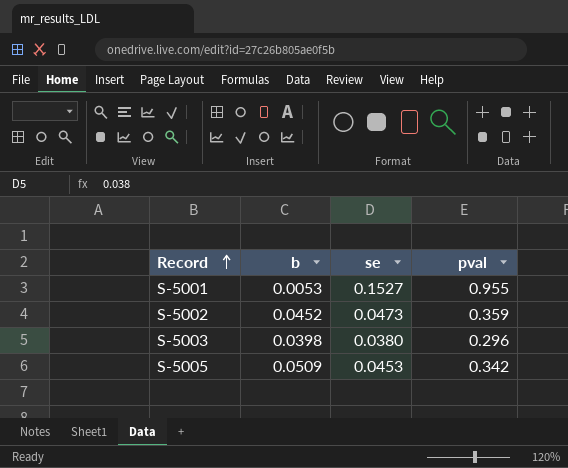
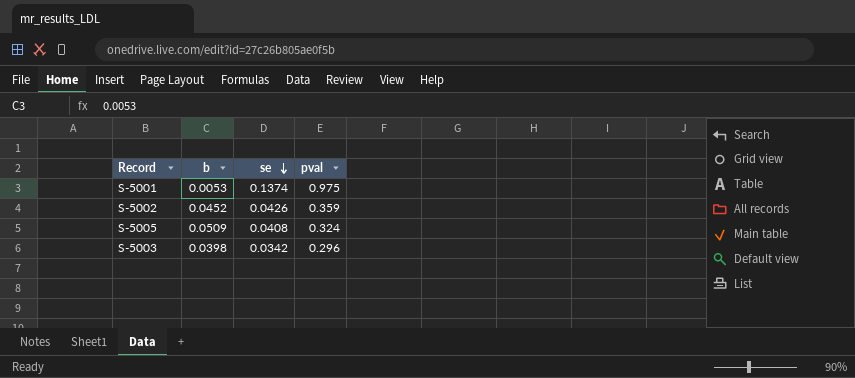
row order: Record ascending -> se descending
S-5001 | se: 0.1527 -> 0.1374
S-5001 | pval: 0.955 -> 0.975
S-5002 | se: 0.0473 -> 0.0426
S-5005 | se: 0.0453 -> 0.0408
S-5005 | pval: 0.342 -> 0.324
S-5003 | se: 0.0380 -> 0.0342

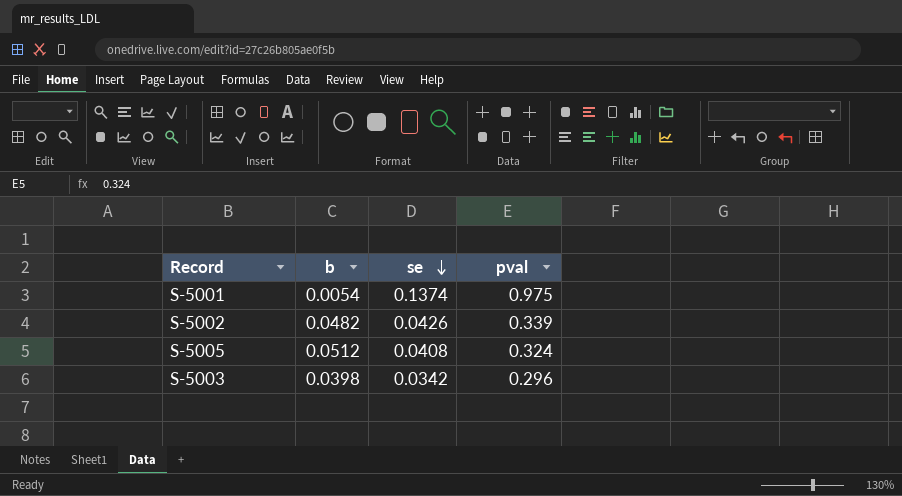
S-5001 | b: 0.0053 -> 0.0054
S-5002 | b: 0.0452 -> 0.0482
S-5002 | pval: 0.359 -> 0.339
S-5005 | b: 0.0509 -> 0.0512

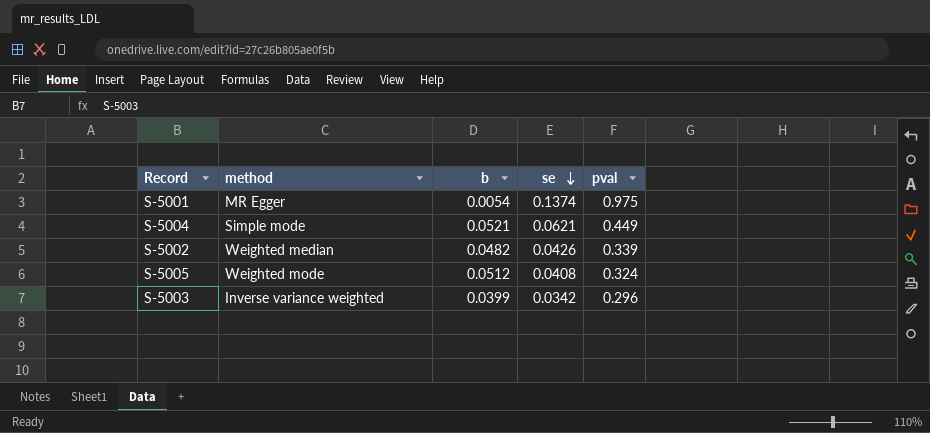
column method | position: none -> 2
row S-5004: none -> Simple mode | 0.0521 | 0.0621 | 0.449
S-5003 | b: 0.0398 -> 0.0399

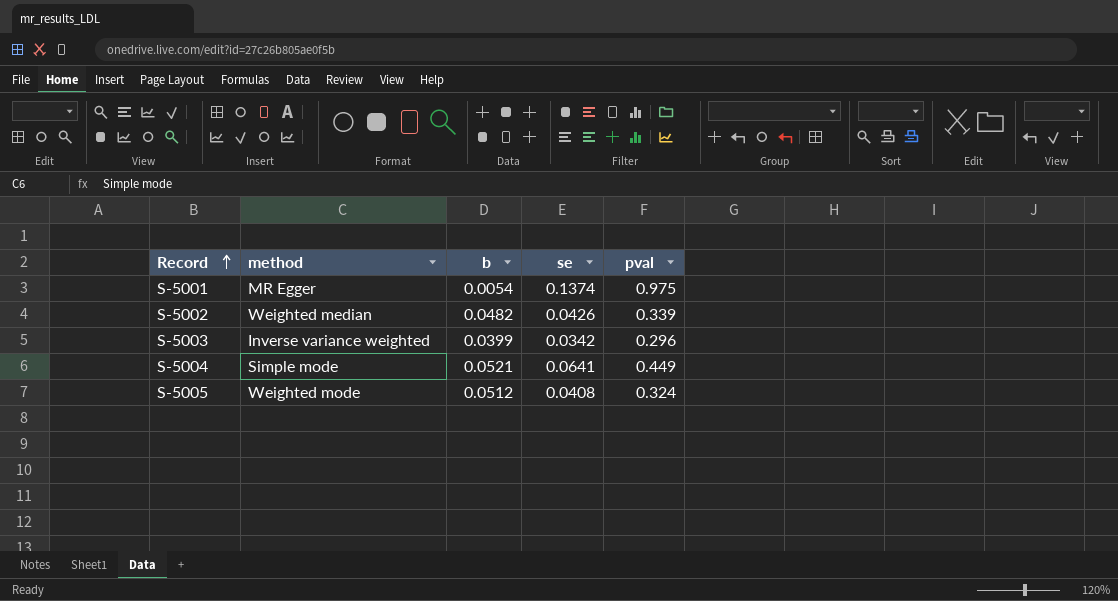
row order: se descending -> Record ascending
S-5004 | se: 0.0621 -> 0.0641

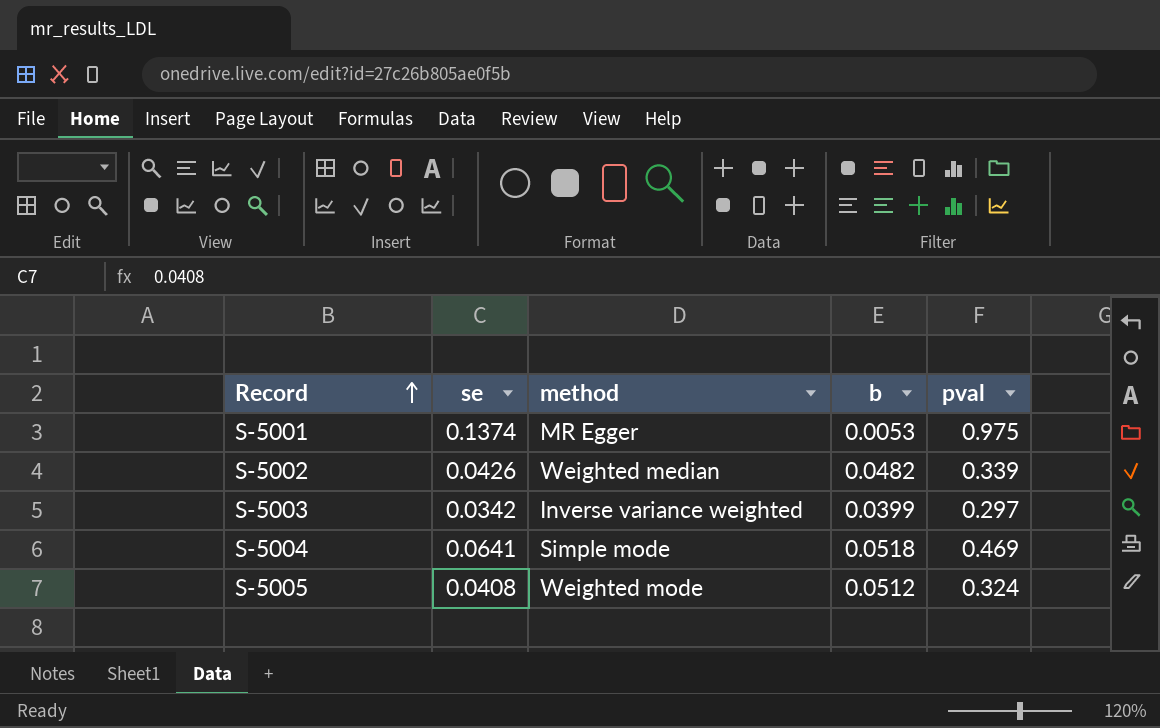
column se | position: 4 -> 2
S-5001 | b: 0.0054 -> 0.0053
S-5003 | pval: 0.296 -> 0.297
S-5004 | b: 0.0521 -> 0.0518
S-5004 | pval: 0.449 -> 0.469

